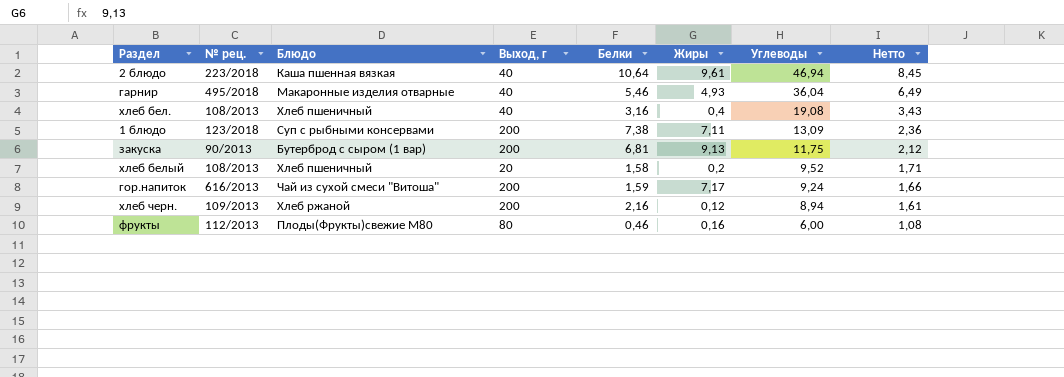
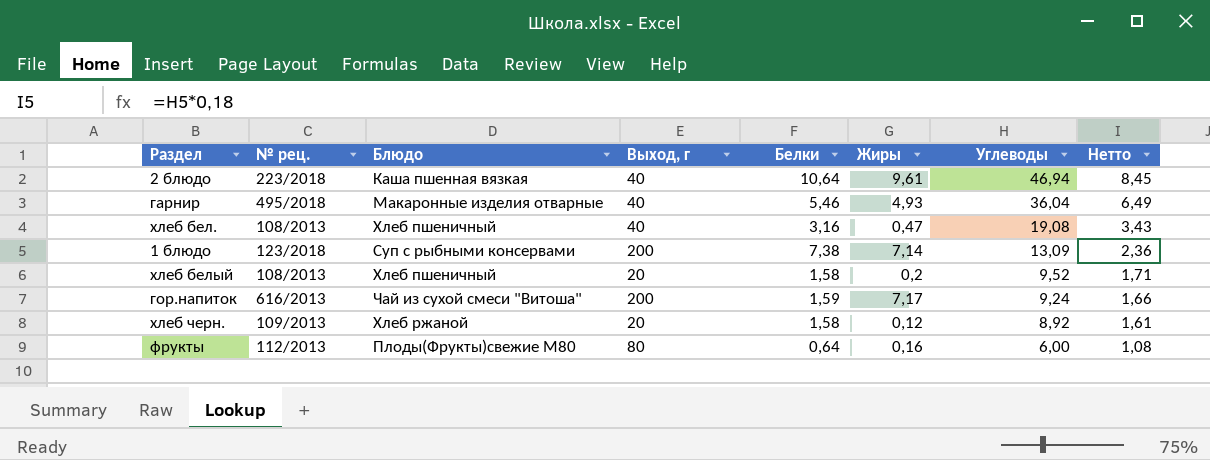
row закуска: 90/2013 | Бутерброд с сыром (1 вар) | 200 | 6,81 | 9,13 | 11,75 | 2,12 -> none
хлеб бел. | Жиры: 0,4 -> 0,47
1 блюдо | Жиры: 7,11 -> 7,14
хлеб черн. | Выход, г: 200 -> 20
хлеб черн. | Белки: 2,16 -> 1,58
хлеб черн. | Углеводы: 8,94 -> 8,92
фрукты | Белки: 0,46 -> 0,64

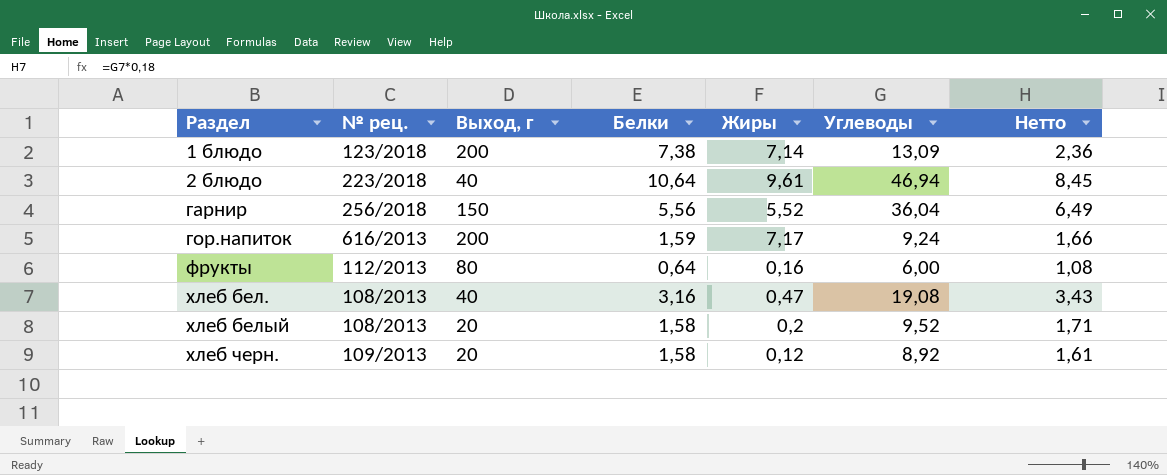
row order: Углеводы descending -> Раздел ascending
column Блюдо | position: 3 -> none
гарнир | № рец.: 495/2018 -> 256/2018
гарнир | Выход, г: 40 -> 150
гарнир | Белки: 5,46 -> 5,56
гарнир | Жиры: 4,93 -> 5,52

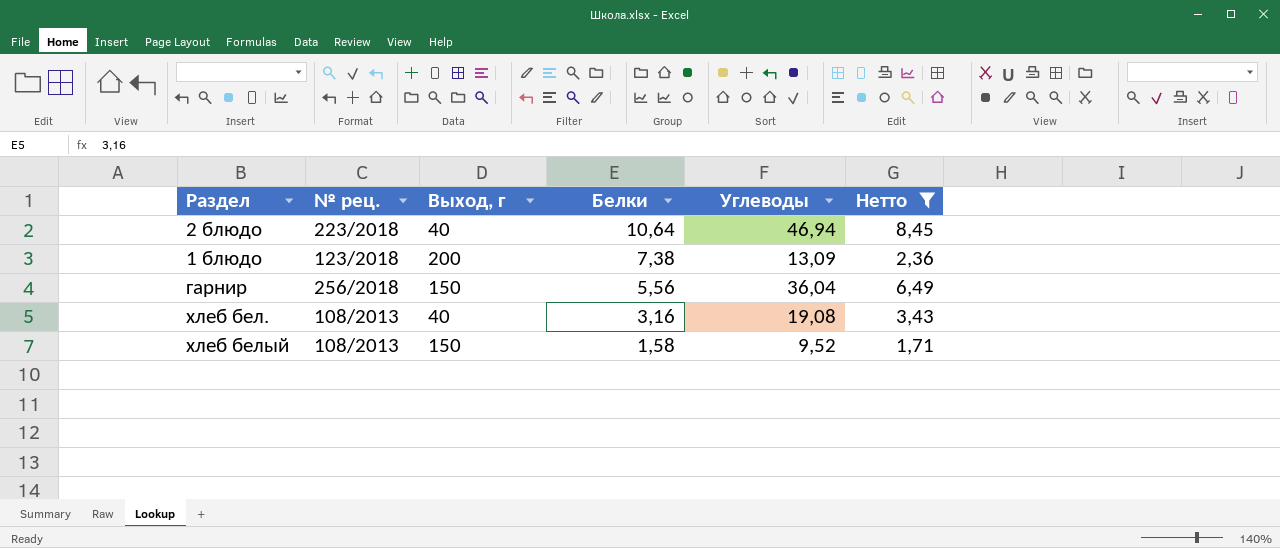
filter: none -> Нетто >= 1,71
row order: Раздел ascending -> Белки descending
column Жиры | position: 5 -> none
хлеб белый | Выход, г: 20 -> 150

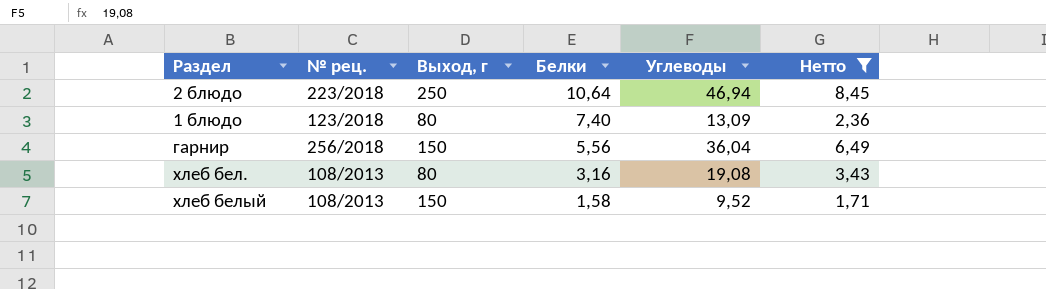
2 блюдо | Выход, г: 40 -> 250
1 блюдо | Выход, г: 200 -> 80
1 блюдо | Белки: 7,38 -> 7,40
хлеб бел. | Выход, г: 40 -> 80

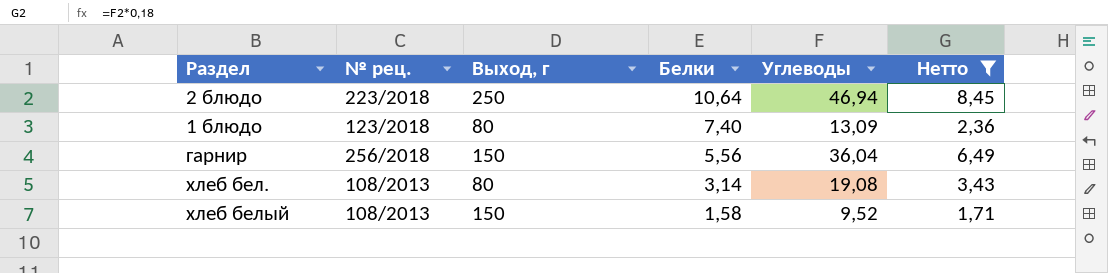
хлеб бел. | Белки: 3,16 -> 3,14

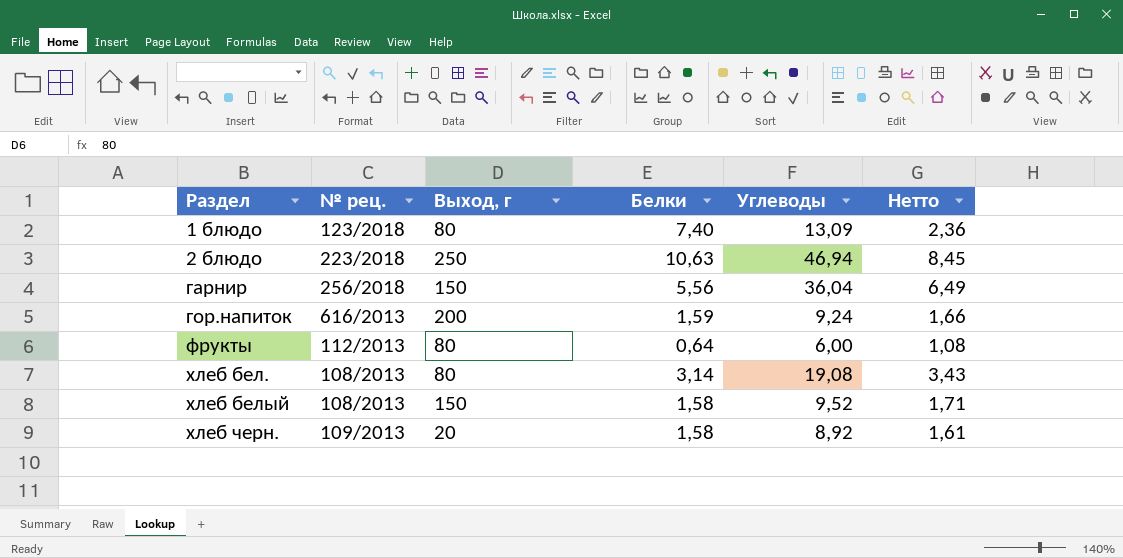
filter: Нетто >= 1,71 -> none
row order: Белки descending -> Раздел ascending
2 блюдо | Белки: 10,64 -> 10,63

